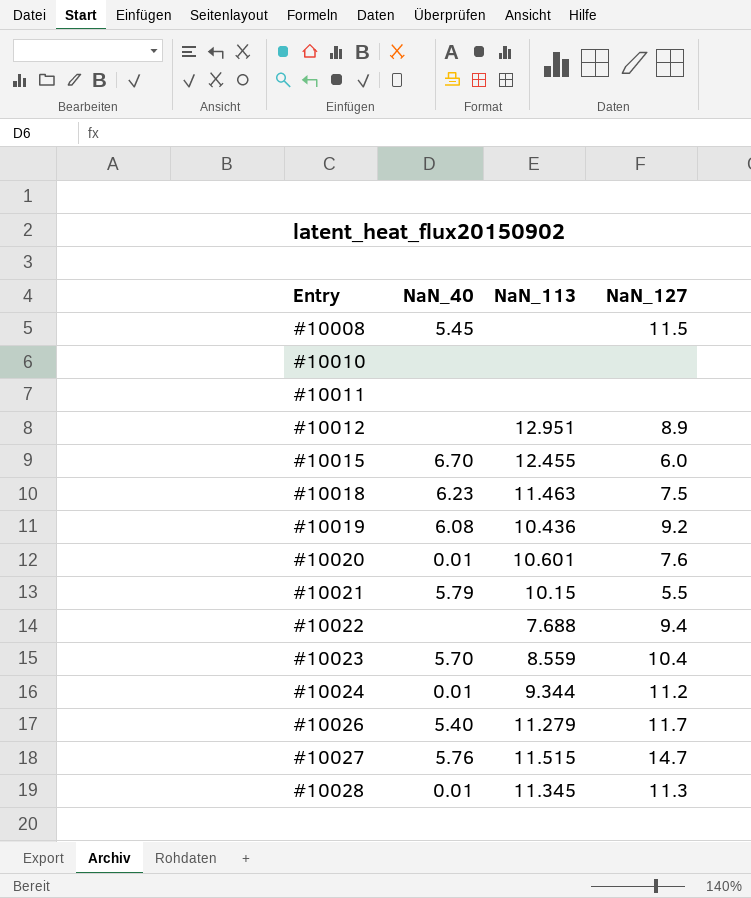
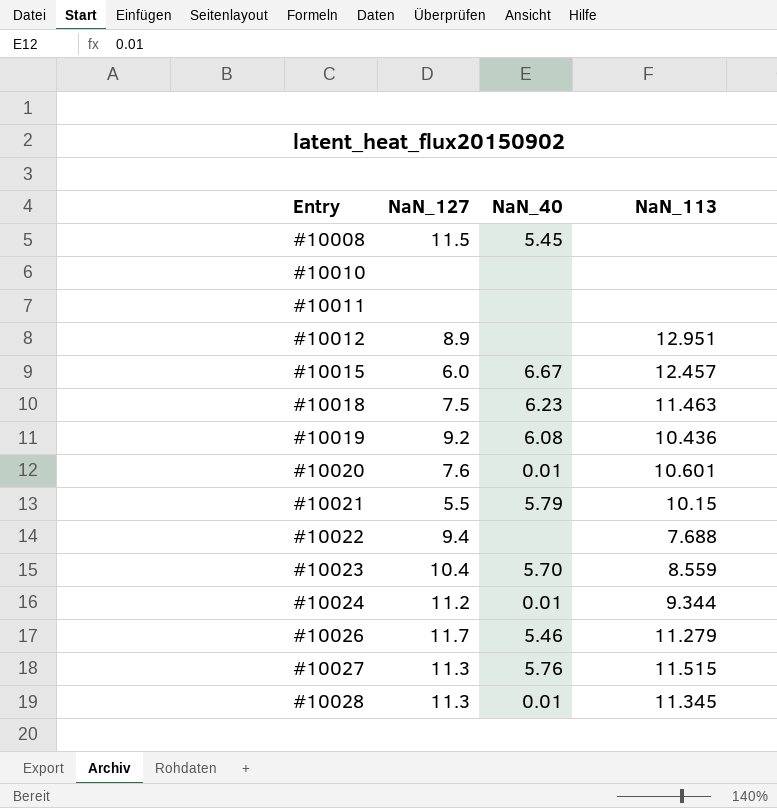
column NaN_127 | position: 4 -> 2
#10015 | NaN_40: 6.70 -> 6.67
#10015 | NaN_113: 12.455 -> 12.457
#10026 | NaN_40: 5.40 -> 5.46
#10027 | NaN_127: 14.7 -> 11.3

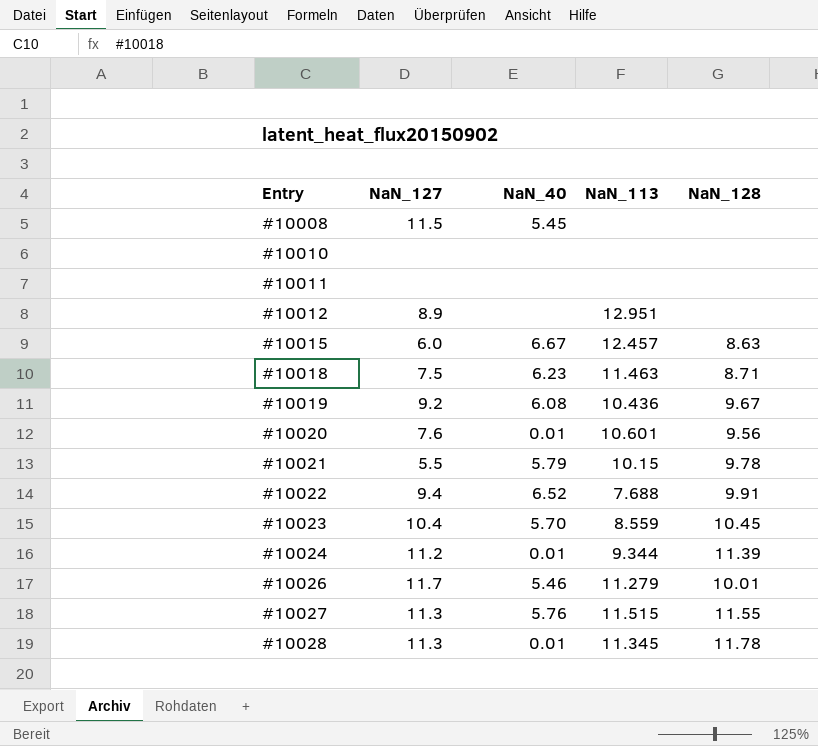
column NaN_128 | position: none -> 5
#10022 | NaN_40: none -> 6.52

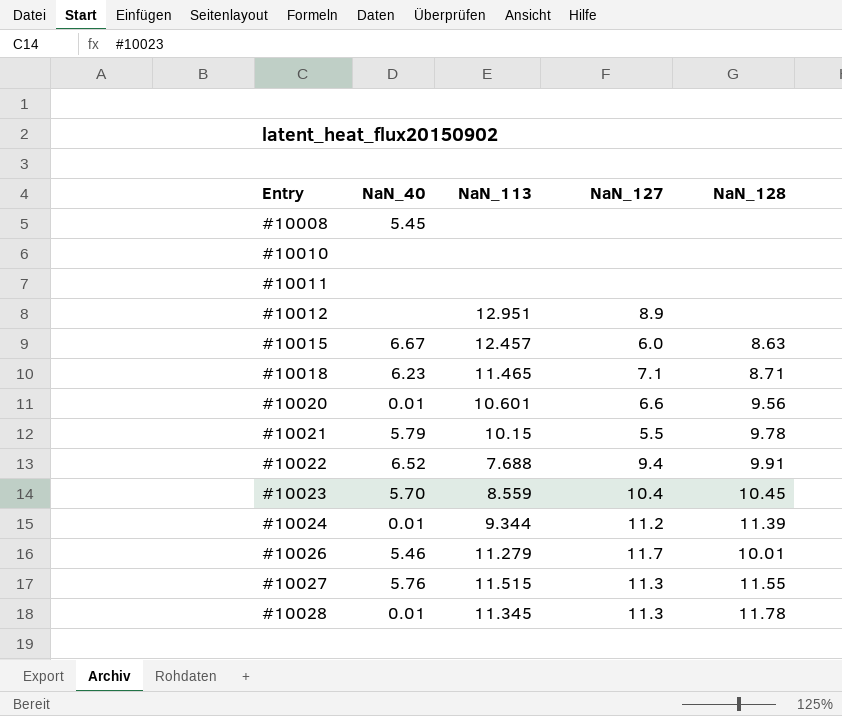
column NaN_127 | position: 2 -> 4
row #10019: 9.2 | 6.08 | 10.436 | 9.67 -> none
#10008 | NaN_127: 11.5 -> none
#10018 | NaN_113: 11.463 -> 11.465
#10018 | NaN_127: 7.5 -> 7.1
#10020 | NaN_127: 7.6 -> 6.6

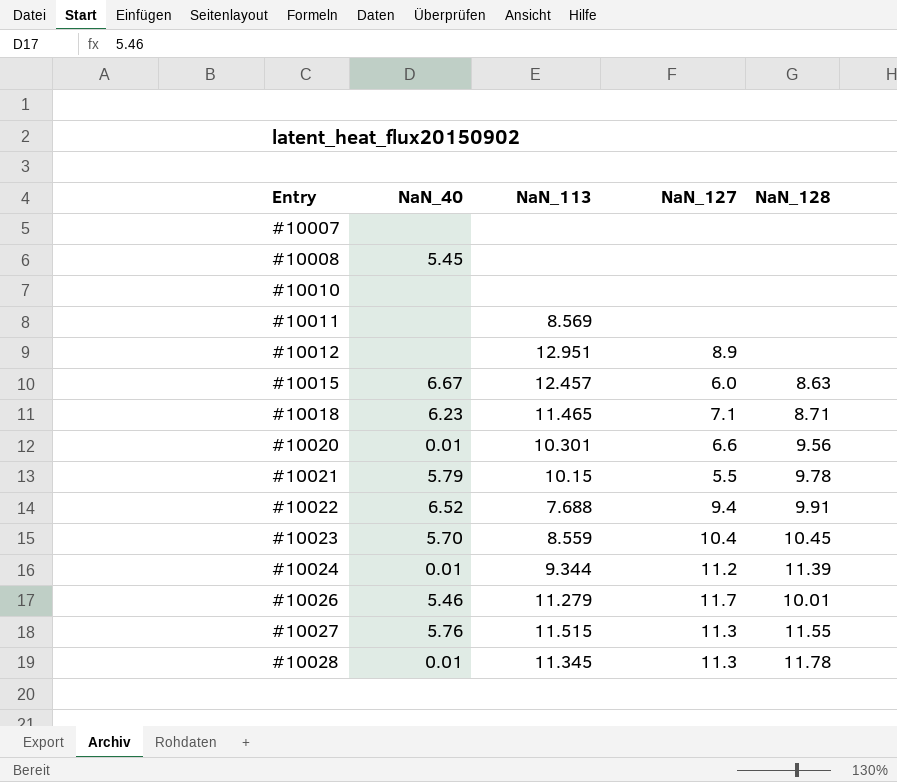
row #10007: none -> none | none | none | none
#10011 | NaN_113: none -> 8.569
#10020 | NaN_113: 10.601 -> 10.301

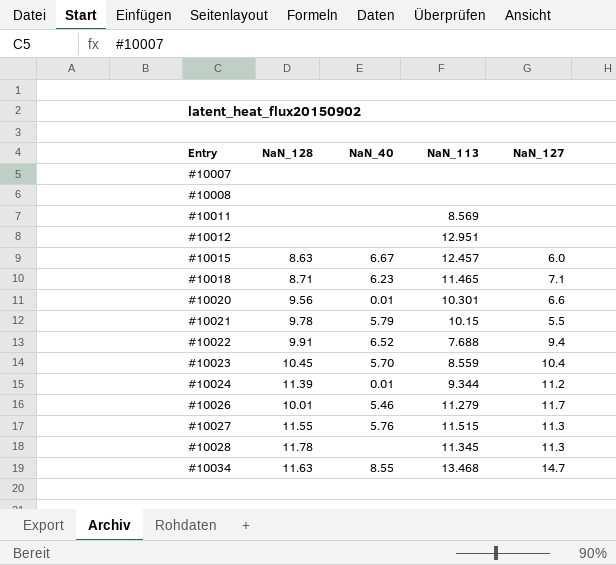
column NaN_128 | position: 5 -> 2
row #10010: none | none | none | none -> none
#10008 | NaN_40: 5.45 -> none
#10012 | NaN_127: 8.9 -> none
#10028 | NaN_40: 0.01 -> none
row #10034: none -> 11.63 | 8.55 | 13.468 | 14.7

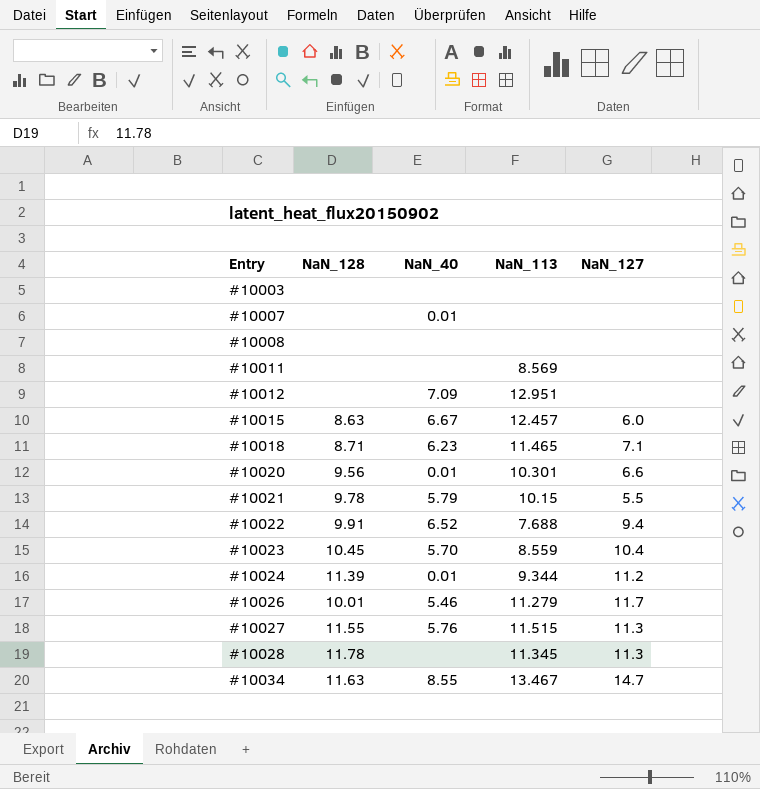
row #10003: none -> none | none | none | none
#10007 | NaN_40: none -> 0.01
#10012 | NaN_40: none -> 7.09
#10034 | NaN_113: 13.468 -> 13.467

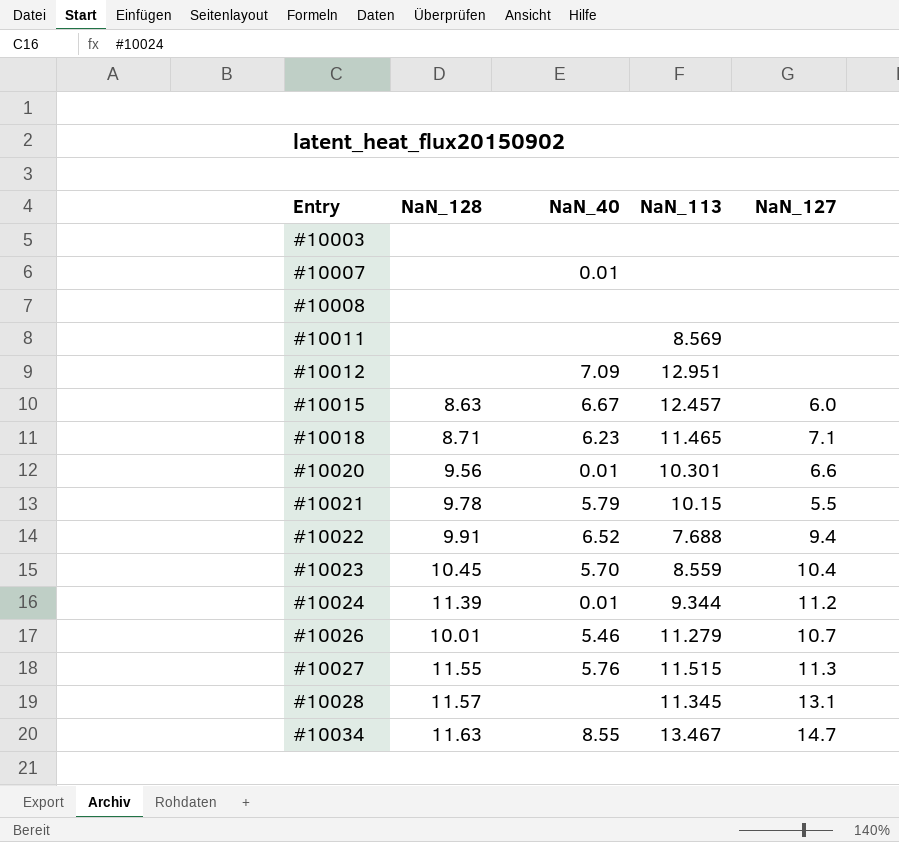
#10026 | NaN_127: 11.7 -> 10.7
#10028 | NaN_128: 11.78 -> 11.57
#10028 | NaN_127: 11.3 -> 13.1

